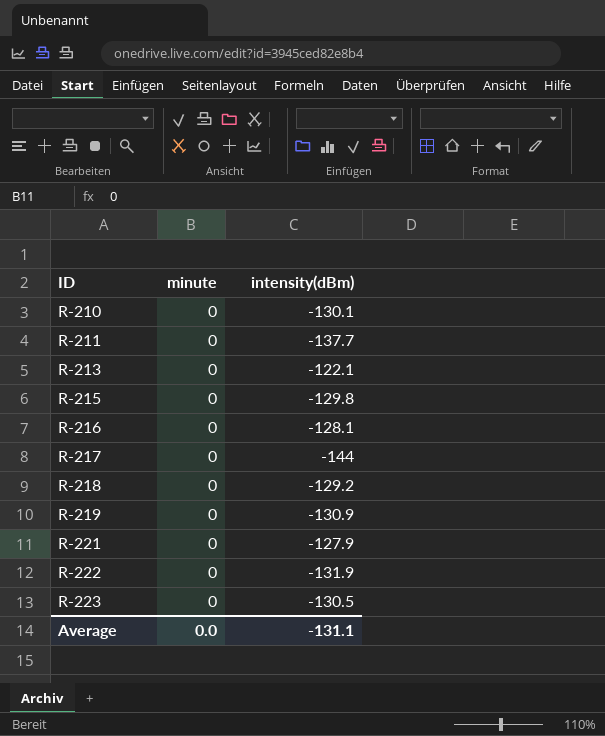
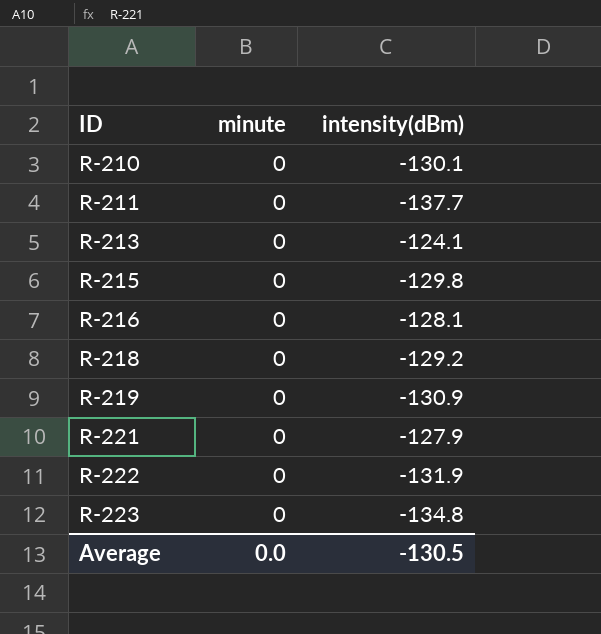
row R-217: 0 | -144 -> none
R-213 | intensity(dBm): -122.1 -> -124.1
R-223 | intensity(dBm): -130.5 -> -134.8
Average | intensity(dBm): -131.1 -> -130.5

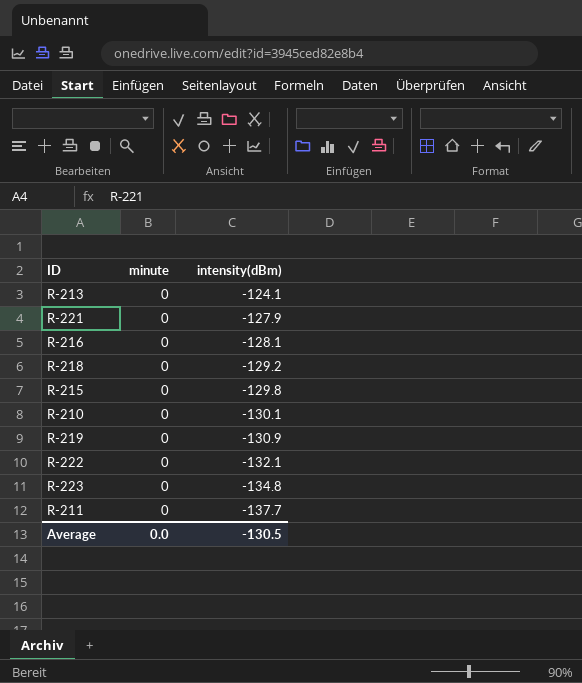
row order: ID ascending -> intensity(dBm) descending
R-222 | intensity(dBm): -131.9 -> -132.1

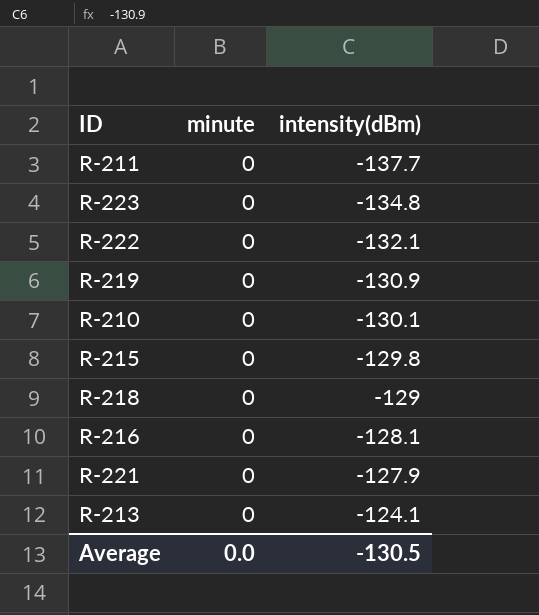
row order: intensity(dBm) descending -> intensity(dBm) ascending
R-218 | intensity(dBm): -129.2 -> -129

